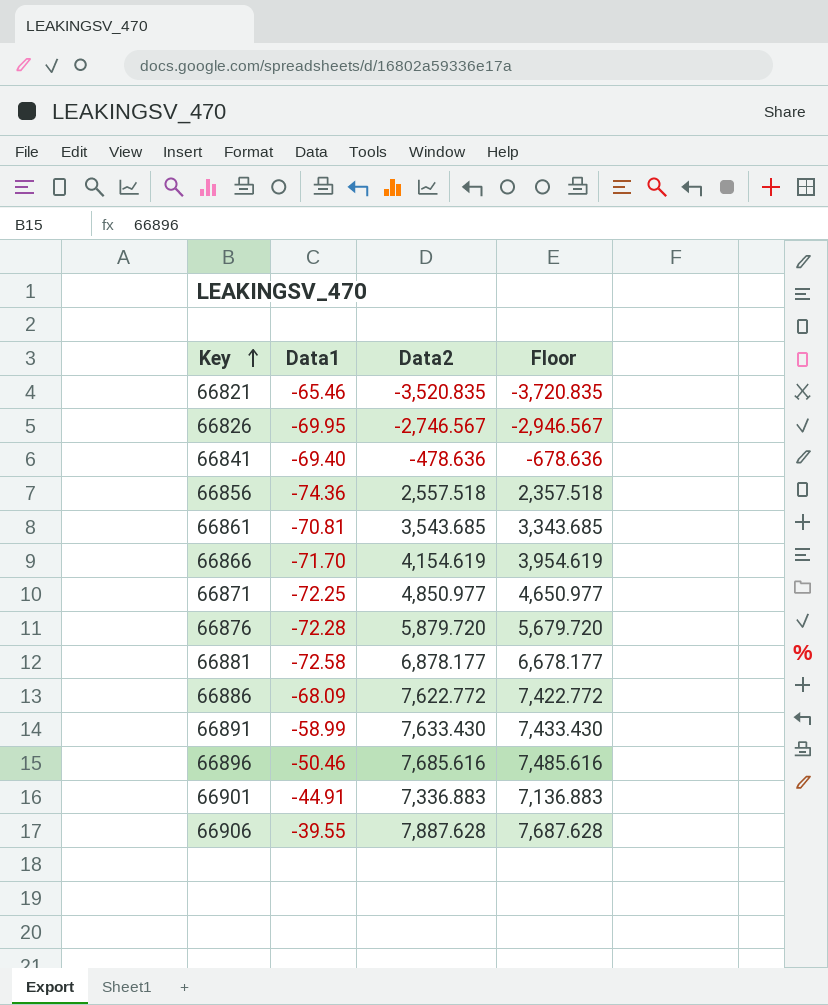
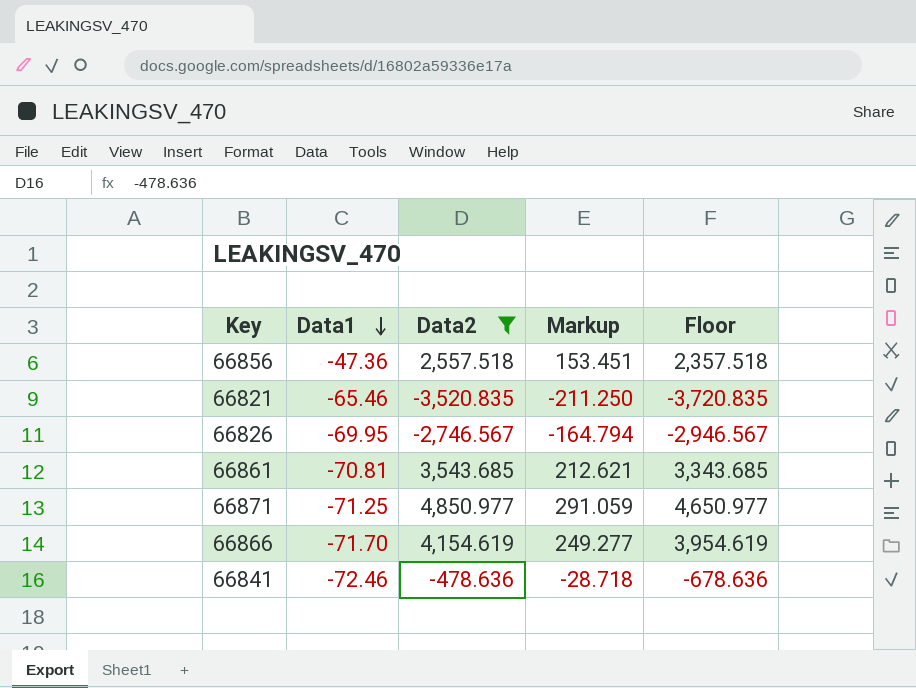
filter: none -> Data2 <= 4,850.977
row order: Key ascending -> Data1 descending
column Markup | formula: none -> [Data2] * 0.06
66856 | Data1: -74.36 -> -47.36
66871 | Data1: -72.25 -> -71.25
66841 | Data1: -69.40 -> -72.46

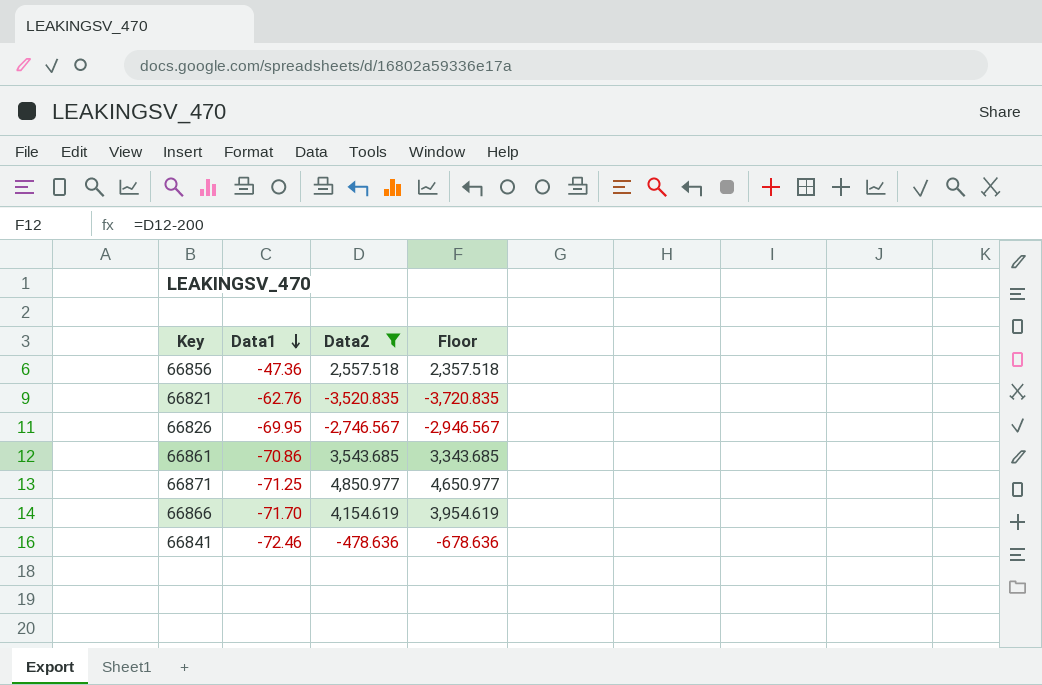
column Markup | formula: [Data2] * 0.06 -> none
66821 | Data1: -65.46 -> -62.76
66861 | Data1: -70.81 -> -70.86

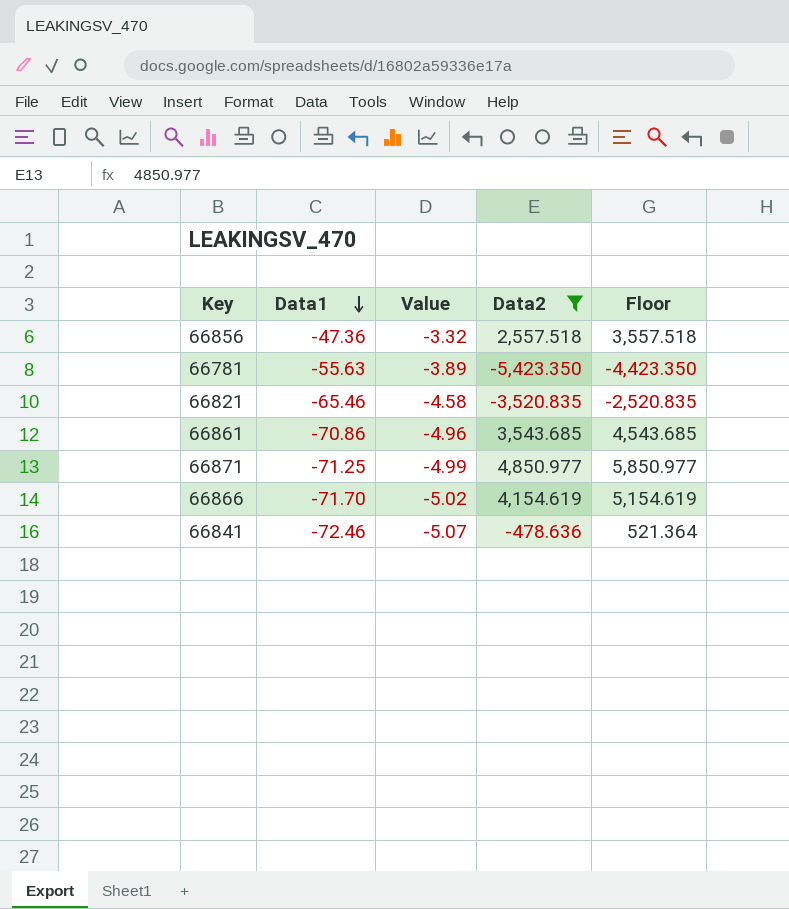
column Value | formula: none -> [Data1] * 0.07
column Floor | formula: [Data2] - 200 -> [Data2] + 1000
row 66826: -69.95 | -2,746.567 | -2,946.567 -> none
row 66781: none -> -55.63 | -3.89 | -5,423.350 | -4,423.350
66821 | Data1: -62.76 -> -65.46

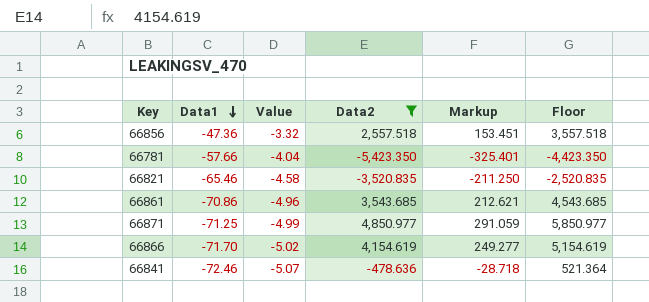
column Markup | formula: none -> [Data2] * 0.06
66781 | Data1: -55.63 -> -57.66
66781 | Value: -3.89 -> -4.04

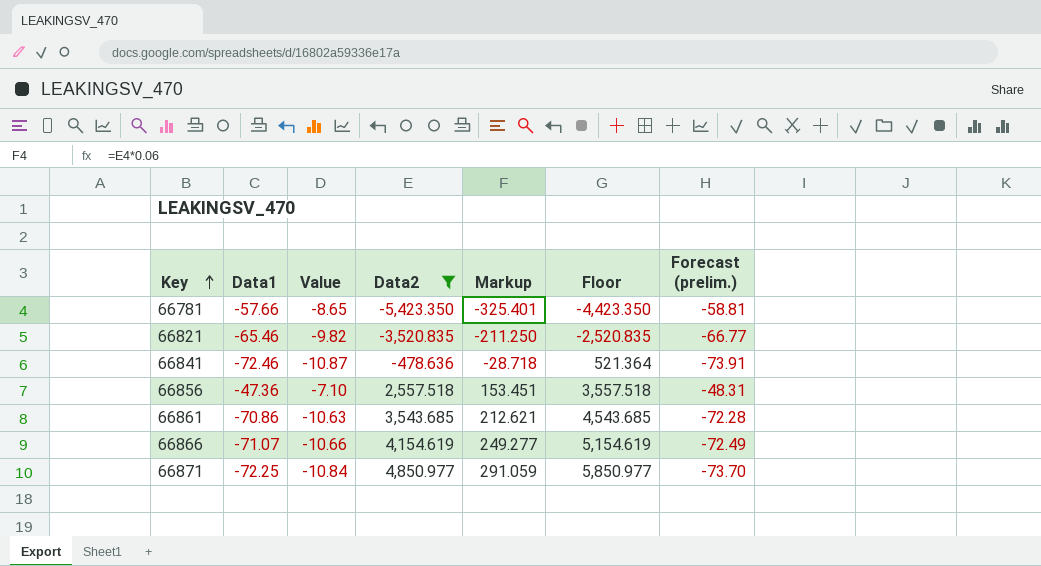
row order: Data1 descending -> Key ascending
column Value | formula: [Data1] * 0.07 -> [Data1] * 0.15
column Forecast (prelim.) | formula: none -> [Data1] * 1.02
66866 | Data1: -71.70 -> -71.07
66871 | Data1: -71.25 -> -72.25

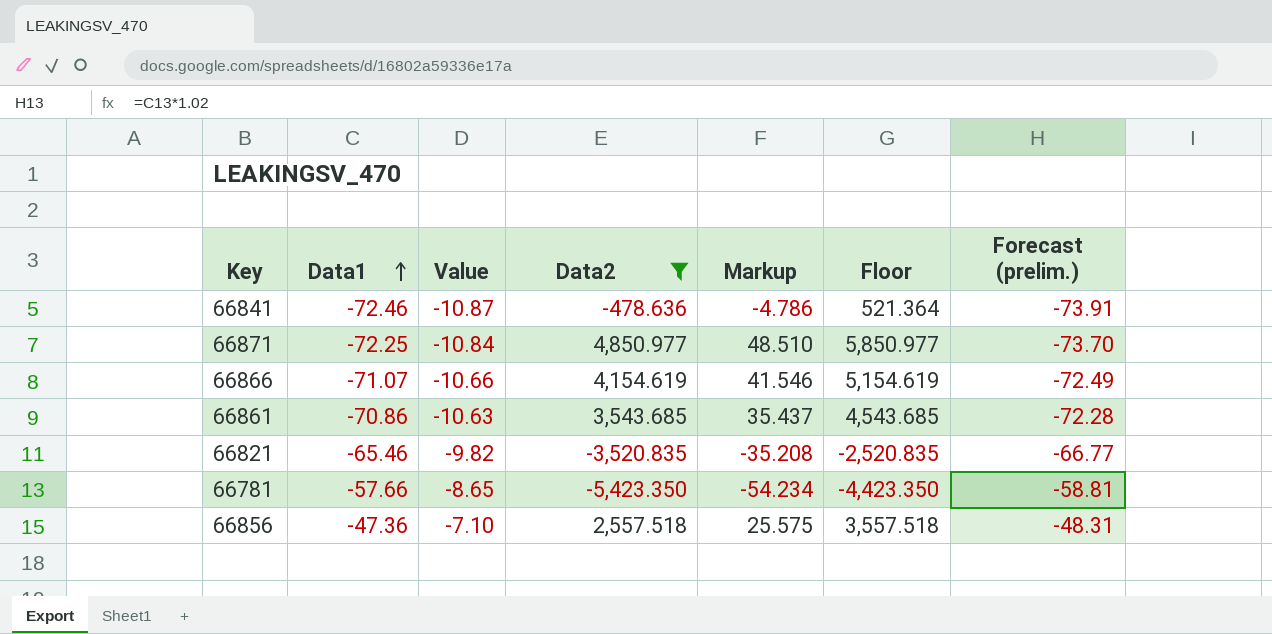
row order: Key ascending -> Data1 ascending
column Markup | formula: [Data2] * 0.06 -> [Data2] * 0.01

